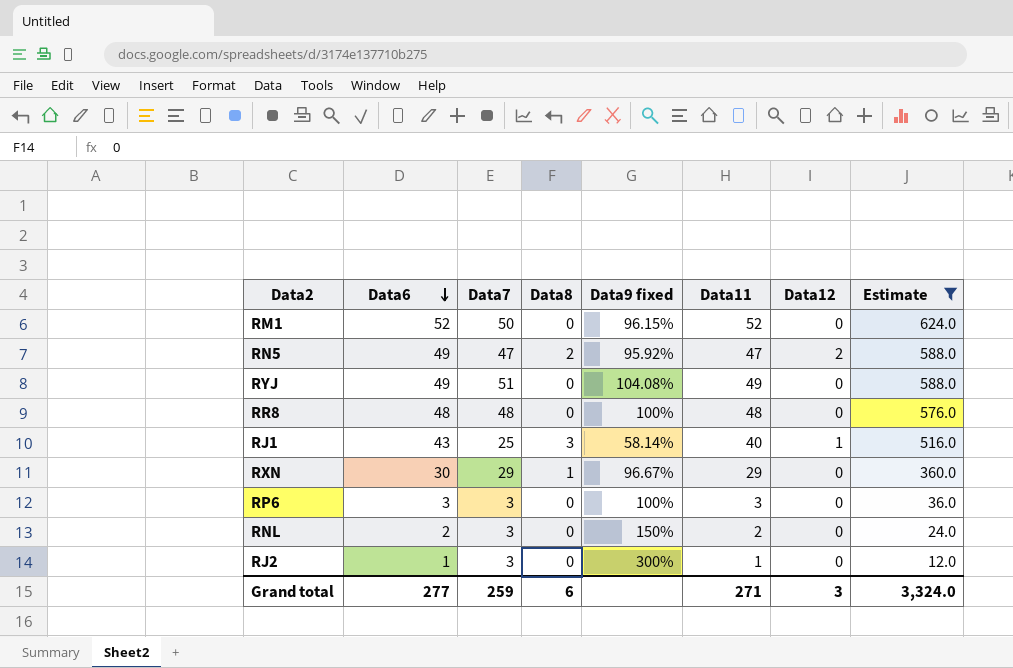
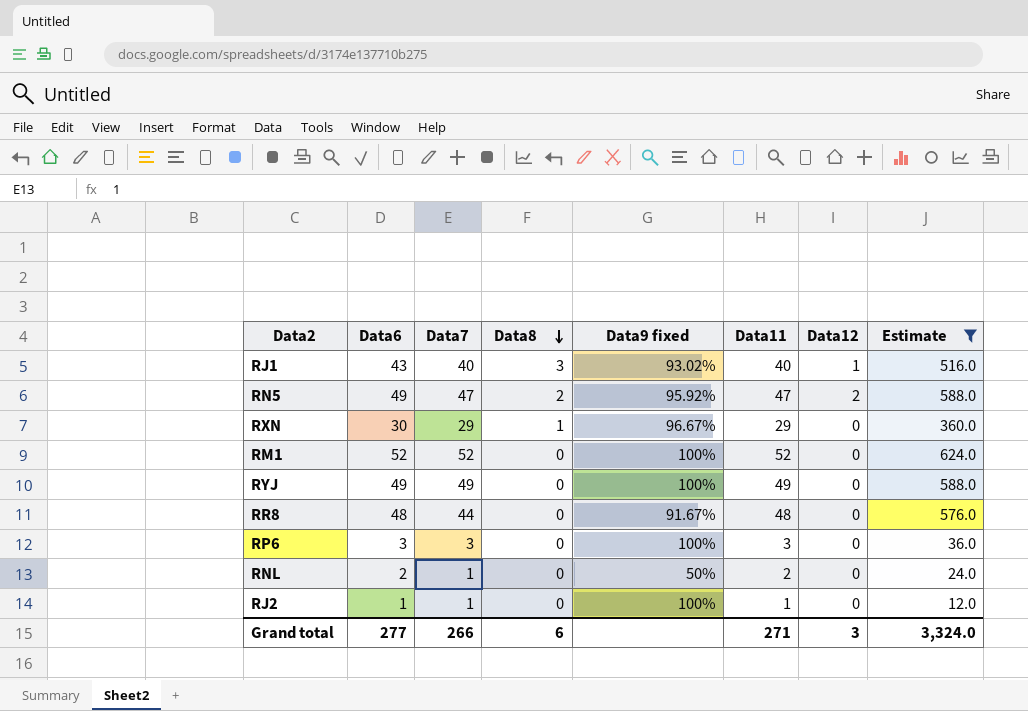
row order: Data6 descending -> Data8 descending
RJ1 | Data7: 25 -> 40
RJ1 | Data9 fixed: 58.14% -> 93.02%
RM1 | Data7: 50 -> 52
RM1 | Data9 fixed: 96.15% -> 100%
RYJ | Data7: 51 -> 49
RYJ | Data9 fixed: 104.08% -> 100%
RR8 | Data7: 48 -> 44
RR8 | Data9 fixed: 100% -> 91.67%
RNL | Data7: 3 -> 1
RNL | Data9 fixed: 150% -> 50%
RJ2 | Data7: 3 -> 1
RJ2 | Data9 fixed: 300% -> 100%
Grand total | Data7: 259 -> 266

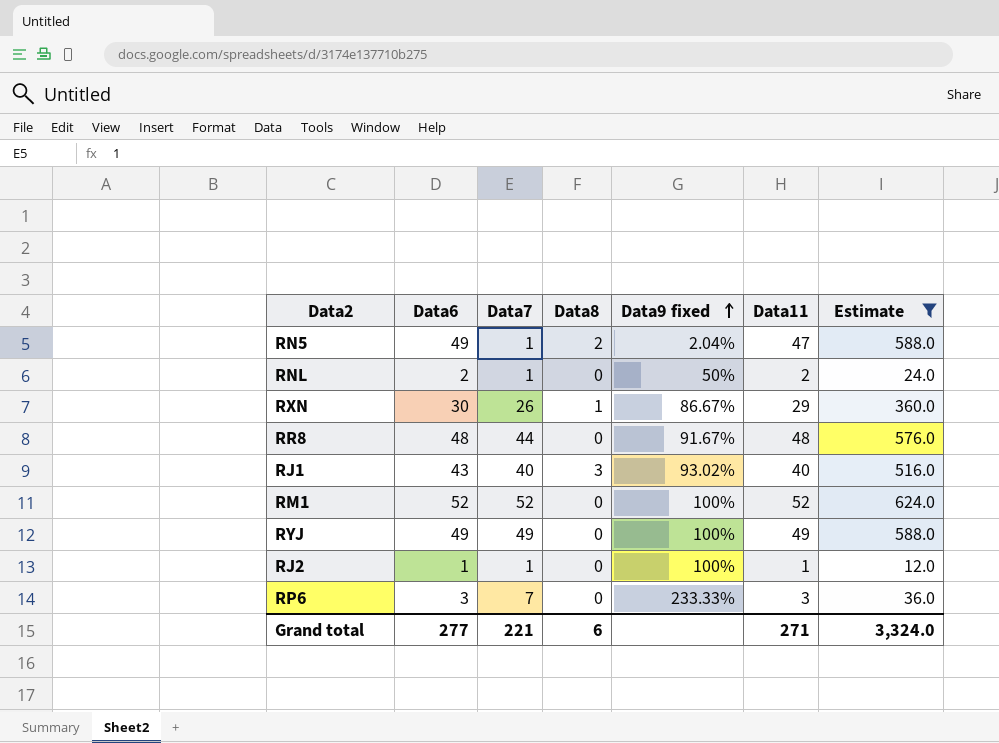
row order: Data8 descending -> Data9 fixed ascending
column Data12 | position: 7 -> none
RN5 | Data7: 47 -> 1
RN5 | Data9 fixed: 95.92% -> 2.04%
RXN | Data7: 29 -> 26
RXN | Data9 fixed: 96.67% -> 86.67%
RP6 | Data7: 3 -> 7
RP6 | Data9 fixed: 100% -> 233.33%
Grand total | Data7: 266 -> 221

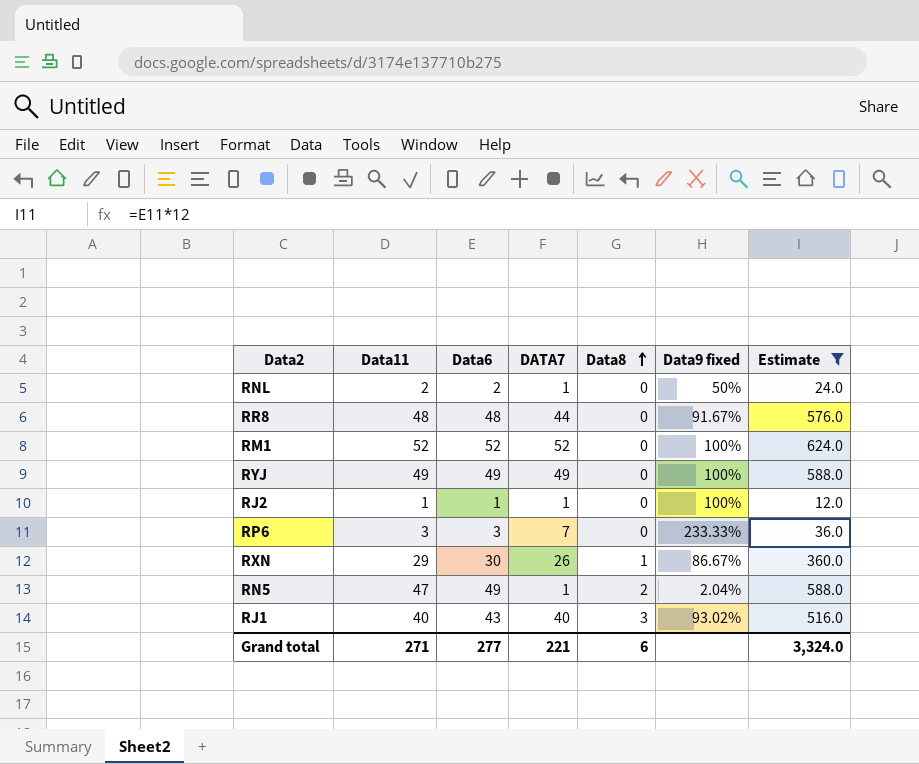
row order: Data9 fixed ascending -> Data8 ascending
column Data11 | position: 6 -> 2
column name: Data7 -> DATA7

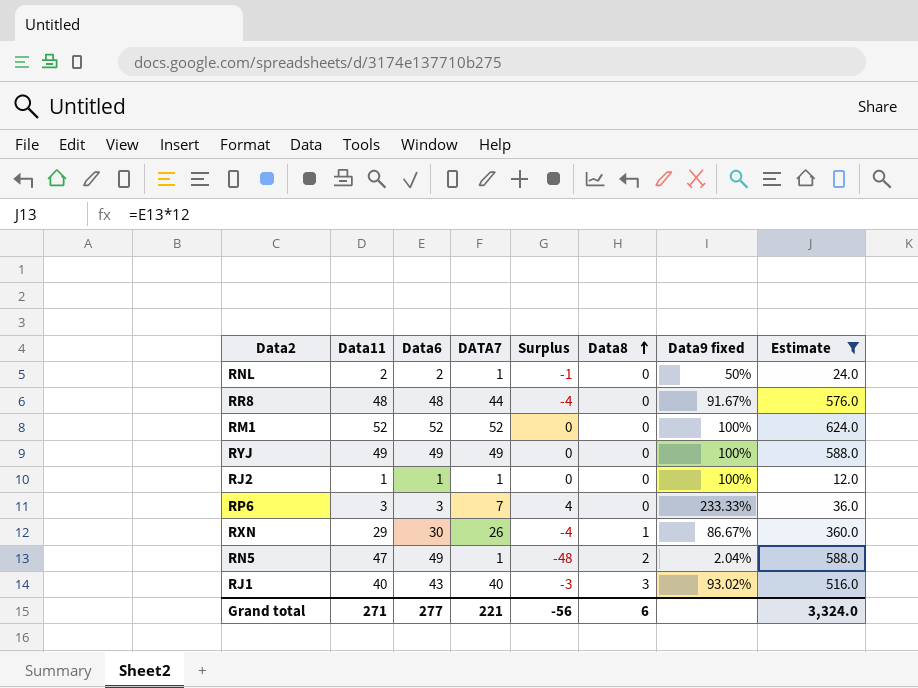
column Surplus | formula: none -> [DATA7] - [Data6]

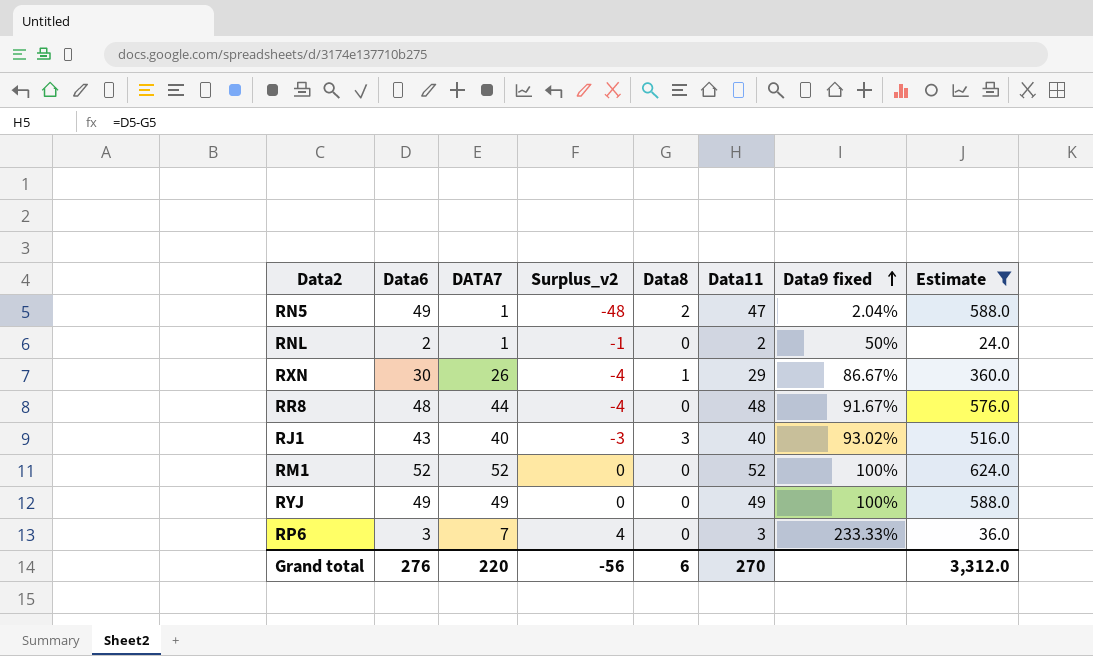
row order: Data8 ascending -> Data9 fixed ascending
column name: Surplus -> Surplus_v2
column Data11 | position: 2 -> 6
row RJ2: 1 | 1 | 1 | 0 | 0 | 100% | 12.0 -> none
Grand total | Data6: 277 -> 276
Grand total | DATA7: 221 -> 220
Grand total | Data11: 271 -> 270
Grand total | Estimate: 3,324.0 -> 3,312.0

